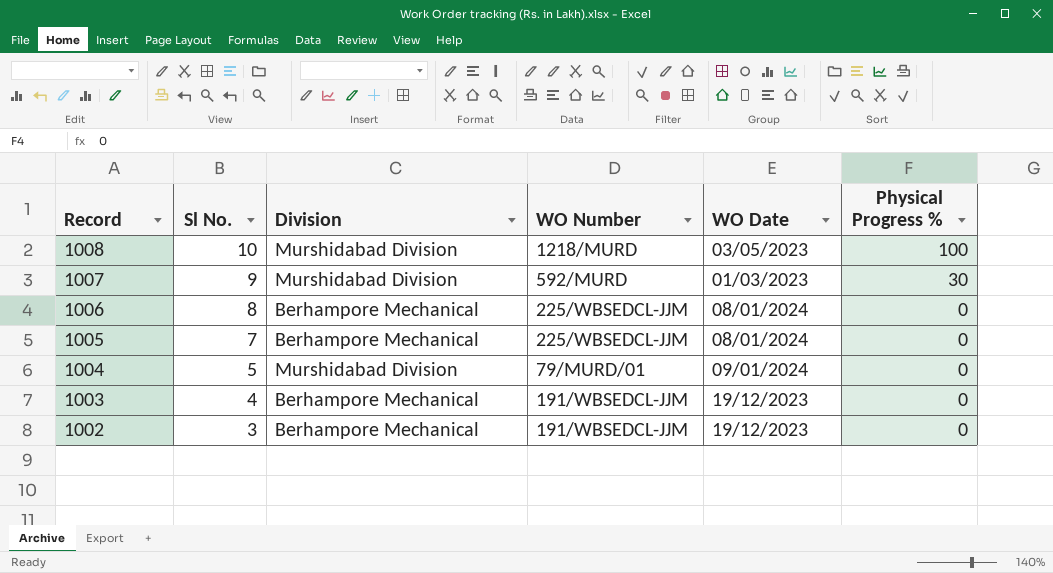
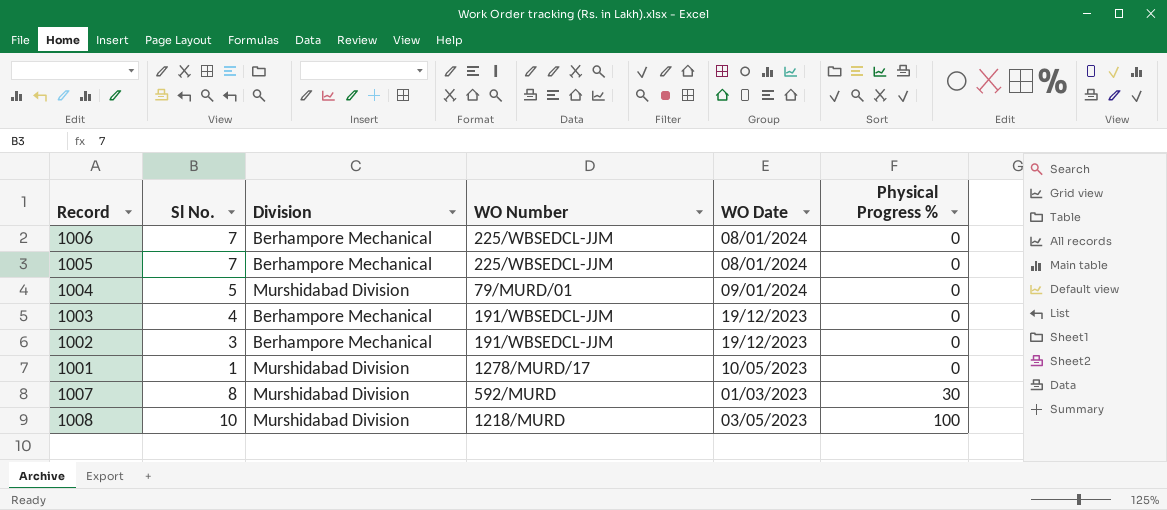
row order: Record descending -> Physical Progress % ascending
1006 | Sl No.: 8 -> 7
row 1001: none -> 1 | Murshidabad Division | 1278/MURD/17 | 10/05/2023 | 0
1007 | Sl No.: 9 -> 8

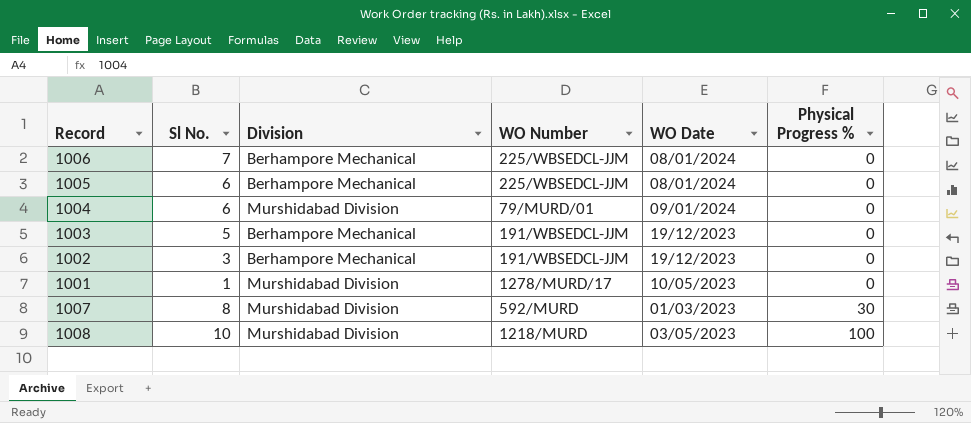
1005 | Sl No.: 7 -> 6
1004 | Sl No.: 5 -> 6
1003 | Sl No.: 4 -> 5

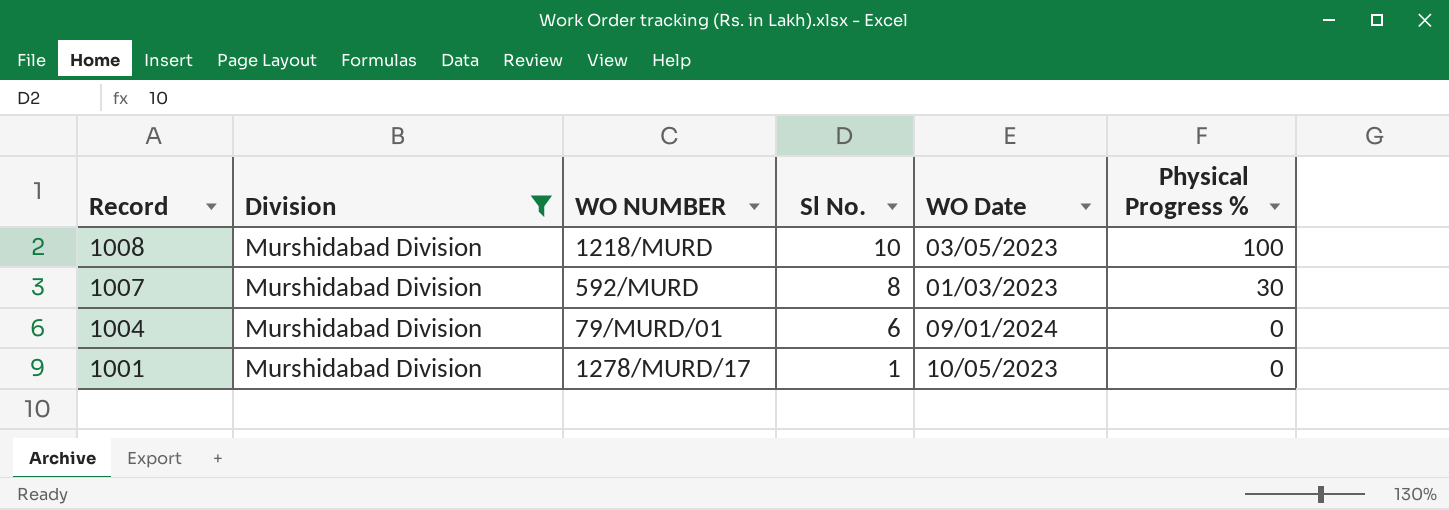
filter: none -> Division = Murshidabad Division
row order: Physical Progress % ascending -> Record descending
column name: WO Number -> WO NUMBER
column Sl No. | position: 2 -> 4

